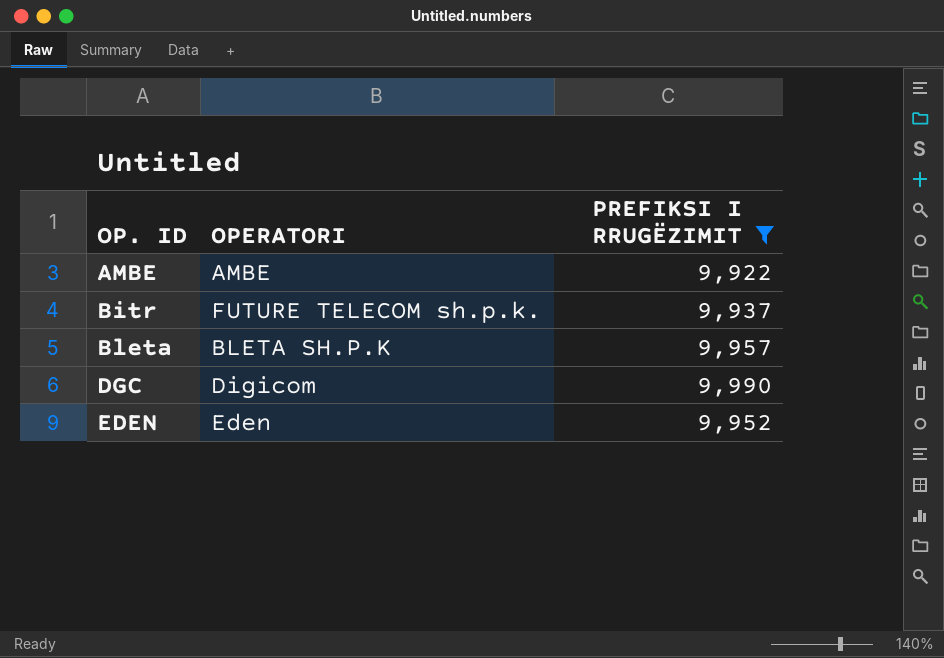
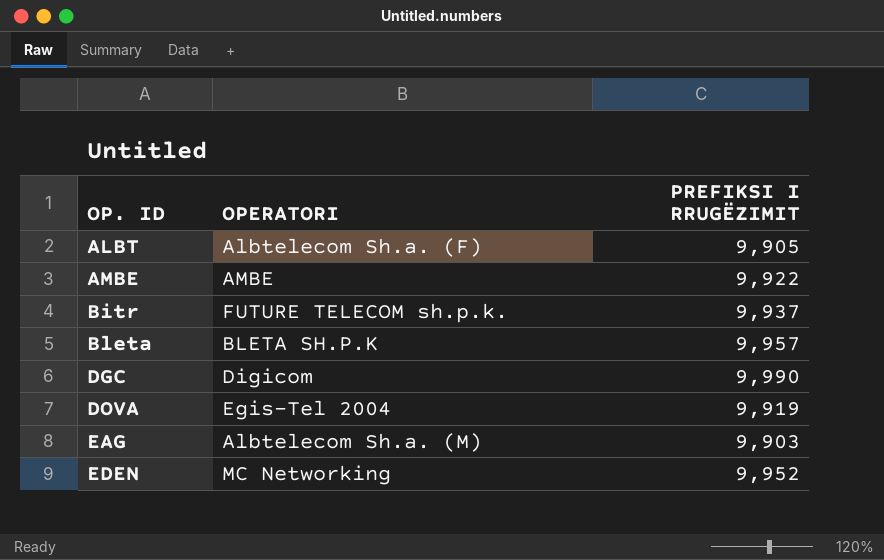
filter: PREFIKSI I RRUGËZIMIT >= 9,922 -> none
EDEN | OPERATORI: Eden -> MC Networking

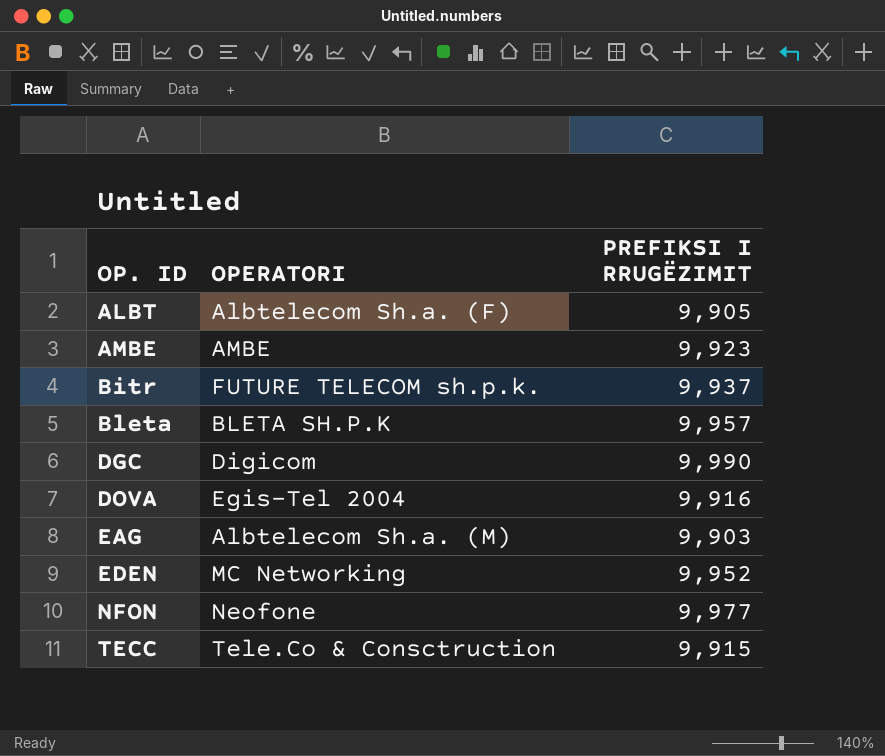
AMBE | PREFIKSI I RRUGËZIMIT: 9,922 -> 9,923
DOVA | PREFIKSI I RRUGËZIMIT: 9,919 -> 9,916
row NFON: none -> Neofone | 9,977
row TECC: none -> Tele.Co & Consctruction | 9,915

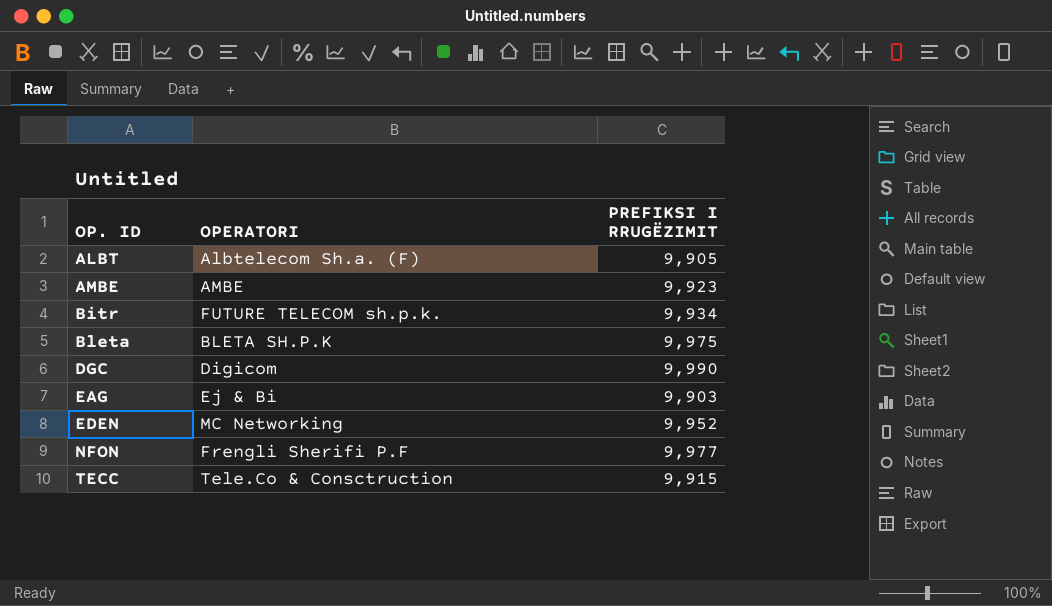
row DOVA: Egis-Tel 2004 | 9,916 -> none
Bitr | PREFIKSI I RRUGËZIMIT: 9,937 -> 9,934
Bleta | PREFIKSI I RRUGËZIMIT: 9,957 -> 9,975
EAG | OPERATORI: Albtelecom Sh.a. (M) -> Ej & Bi
NFON | OPERATORI: Neofone -> Frengli Sherifi P.F

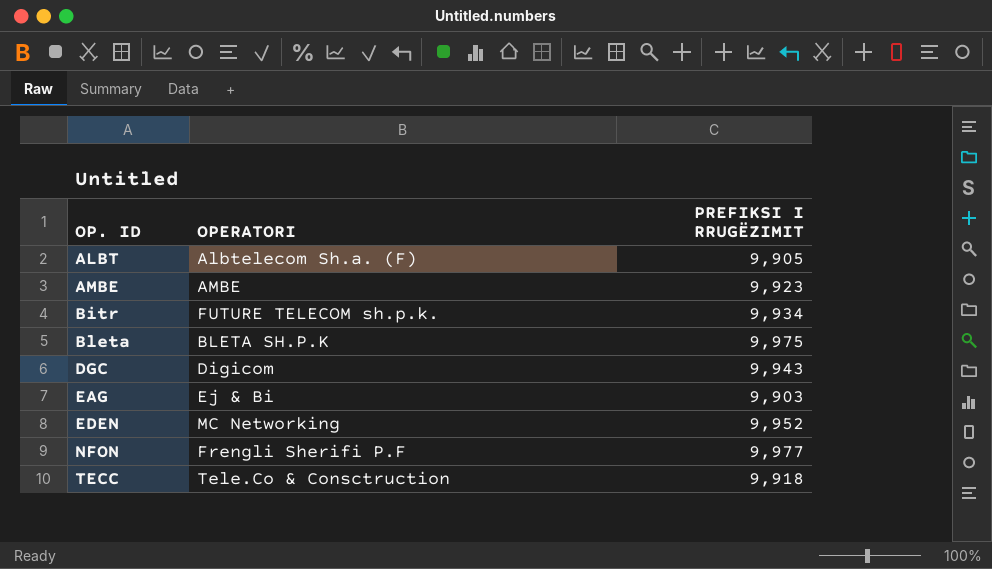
DGC | PREFIKSI I RRUGËZIMIT: 9,990 -> 9,943
TECC | PREFIKSI I RRUGËZIMIT: 9,915 -> 9,918

